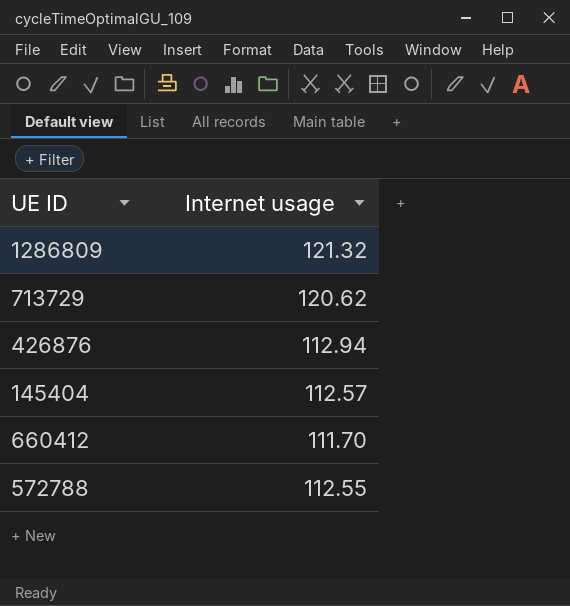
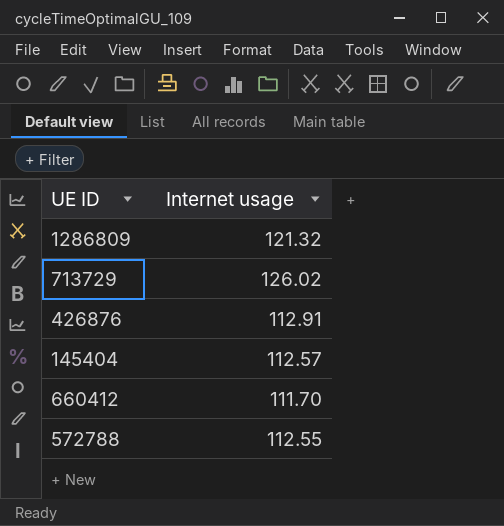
713729 | Internet usage: 120.62 -> 126.02
426876 | Internet usage: 112.94 -> 112.91

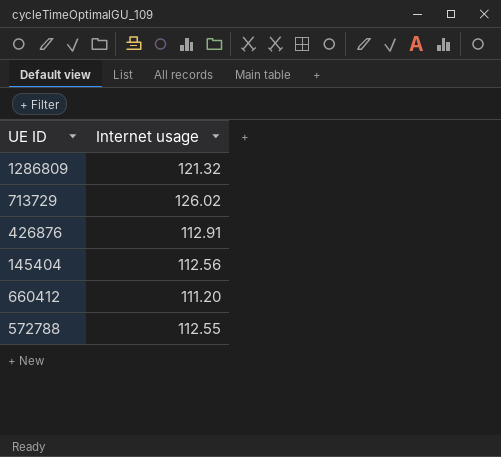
145404 | Internet usage: 112.57 -> 112.56
660412 | Internet usage: 111.70 -> 111.20

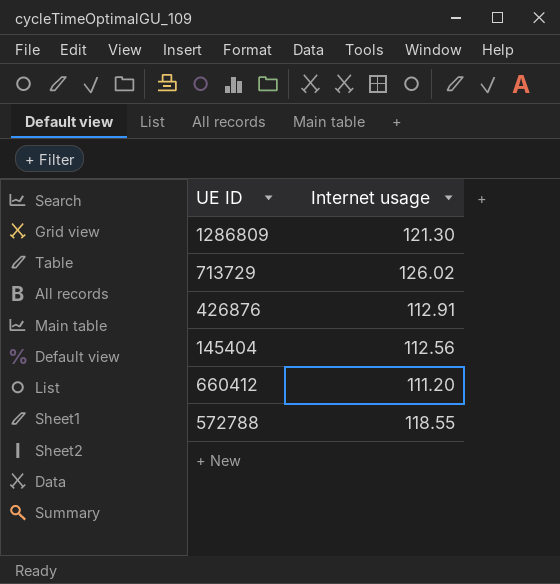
1286809 | Internet usage: 121.32 -> 121.30
572788 | Internet usage: 112.55 -> 118.55

